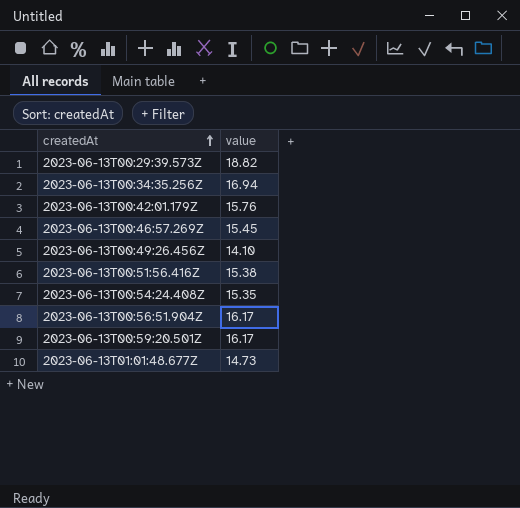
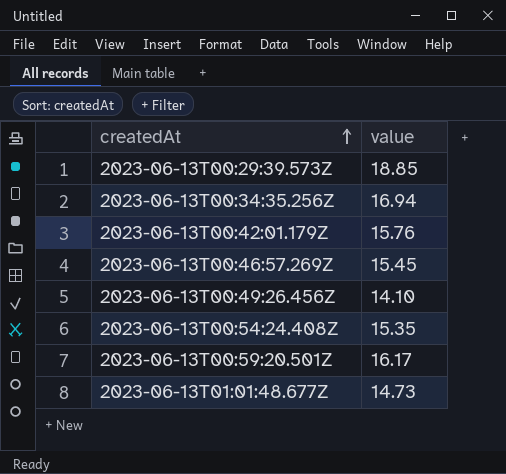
row 2023-06-13T00:51:56.416Z: 15.38 -> none
row 2023-06-13T00:56:51.904Z: 16.17 -> none
2023-06-13T00:29:39.573Z | value: 18.82 -> 18.85

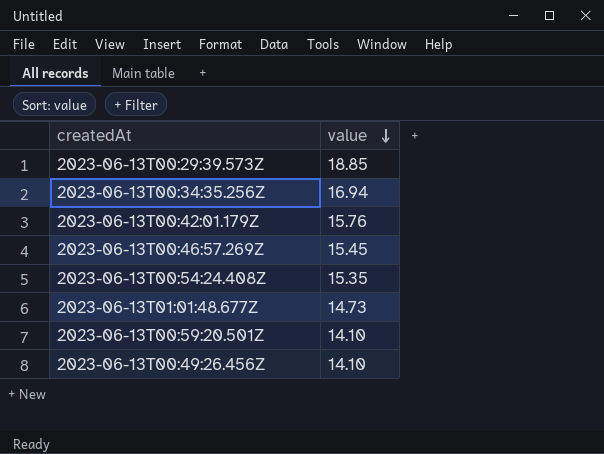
row order: createdAt ascending -> value descending
2023-06-13T00:59:20.501Z | value: 16.17 -> 14.10

